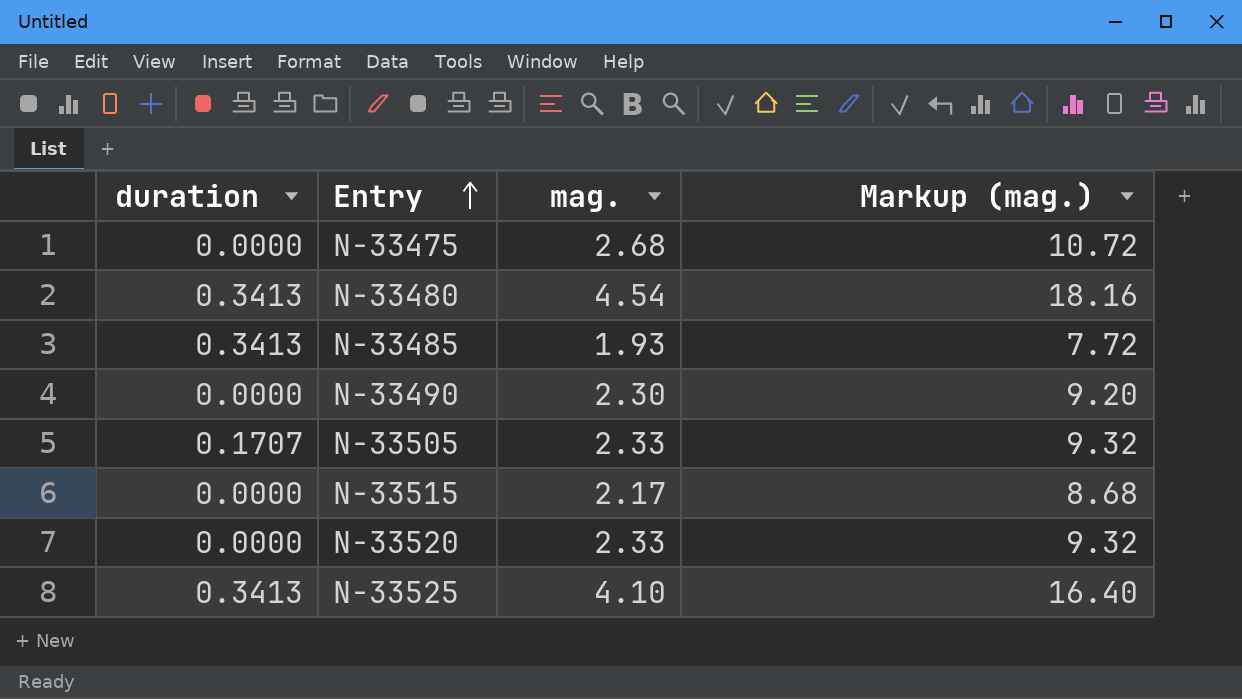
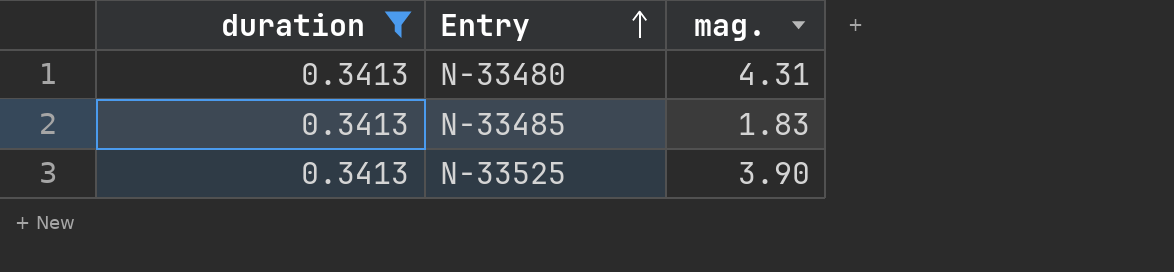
filter: none -> duration = 0.3413
column Markup (mag.) | formula: [mag.] * 4 -> none
N-33480 | mag.: 4.54 -> 4.31
N-33485 | mag.: 1.93 -> 1.83
N-33525 | mag.: 4.10 -> 3.90

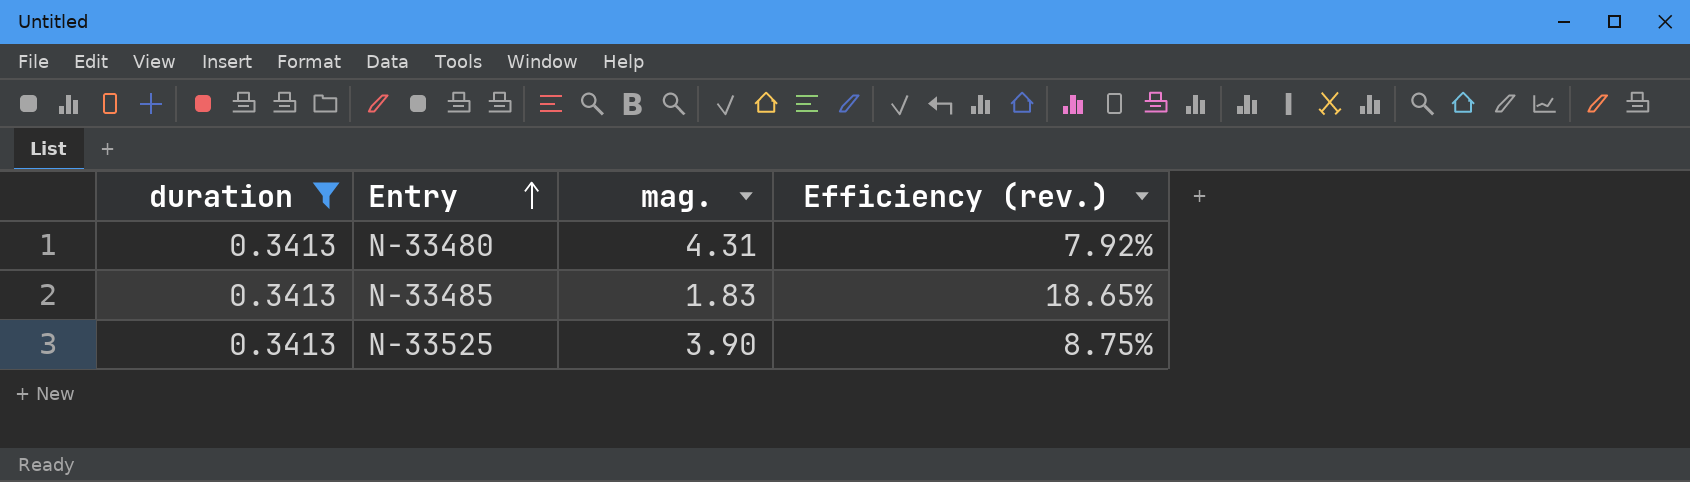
column Efficiency (rev.) | formula: none -> [duration] / [mag.]

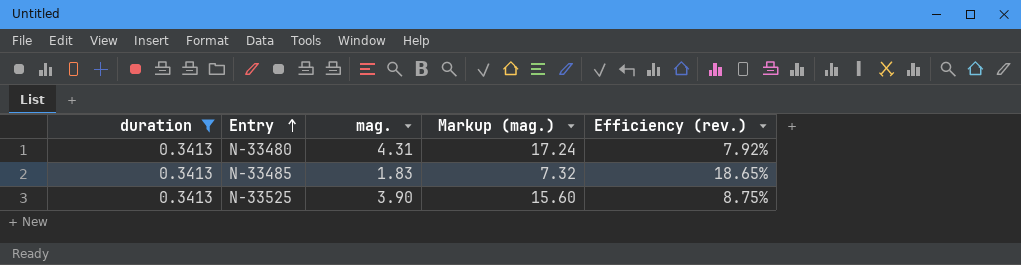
column Markup (mag.) | formula: none -> [mag.] * 4

